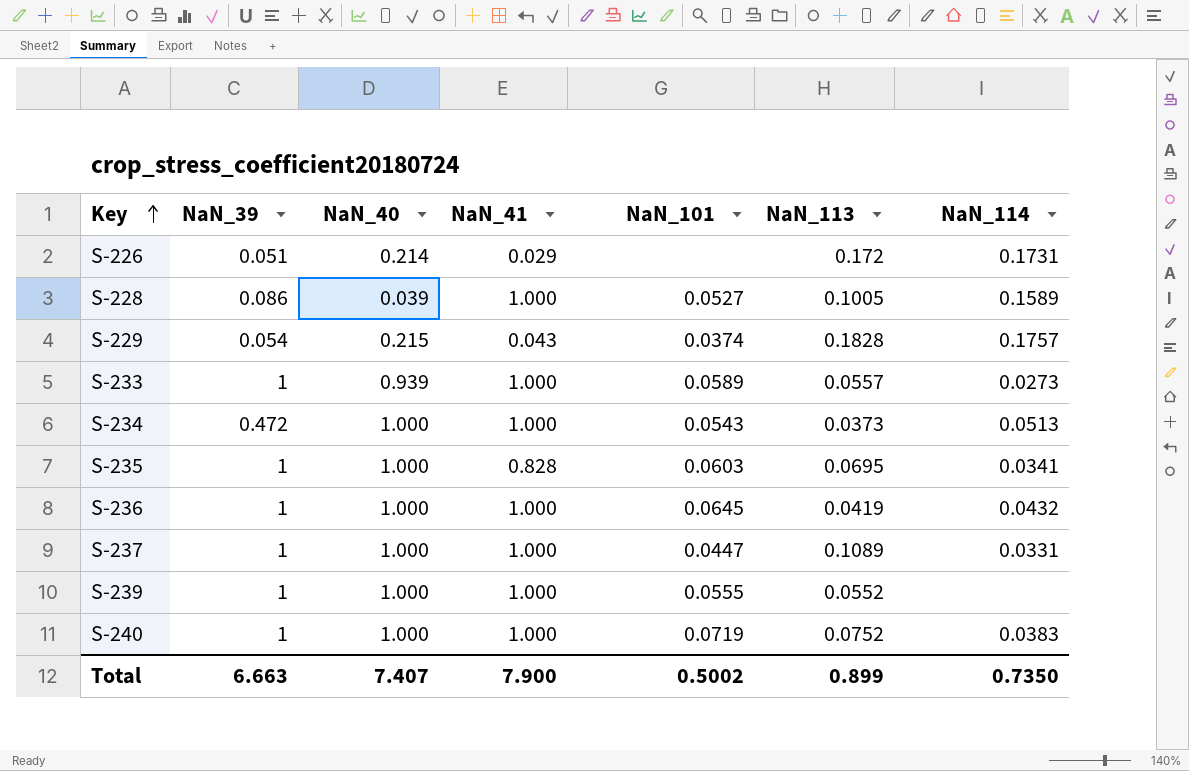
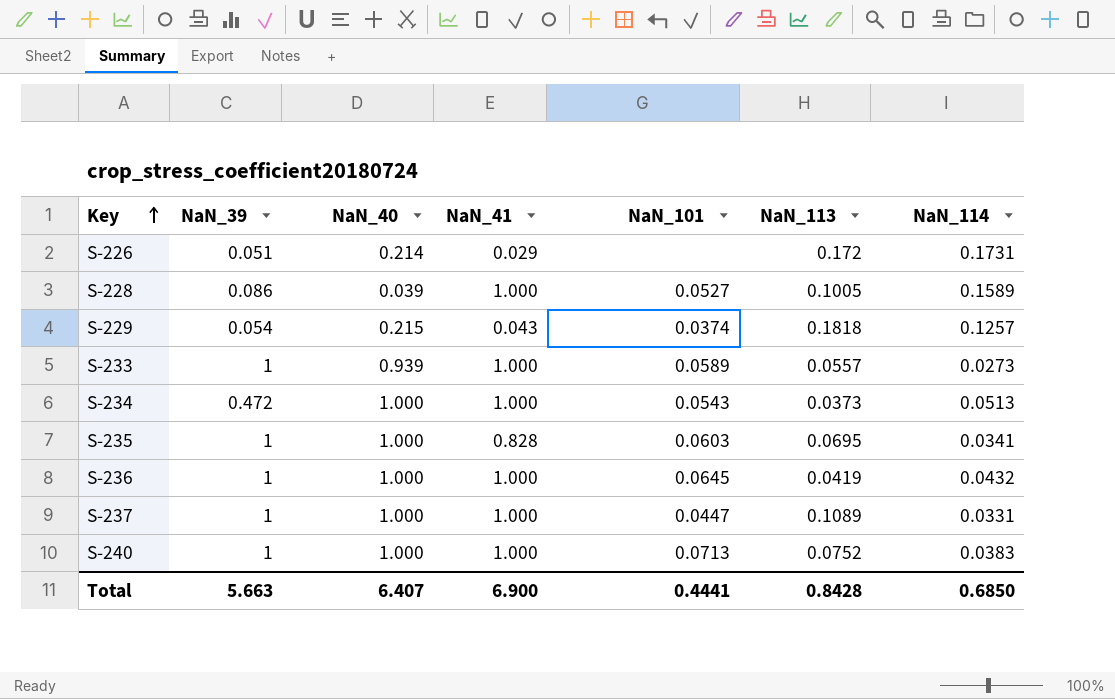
row S-239: 1 | 1.000 | 1.000 | 0.0555 | 0.0552 | none -> none
S-229 | NaN_113: 0.1828 -> 0.1818
S-229 | NaN_114: 0.1757 -> 0.1257
S-240 | NaN_101: 0.0719 -> 0.0713
Total | NaN_39: 6.663 -> 5.663
Total | NaN_40: 7.407 -> 6.407
Total | NaN_41: 7.900 -> 6.900
Total | NaN_101: 0.5002 -> 0.4441
Total | NaN_113: 0.899 -> 0.8428
Total | NaN_114: 0.7350 -> 0.6850

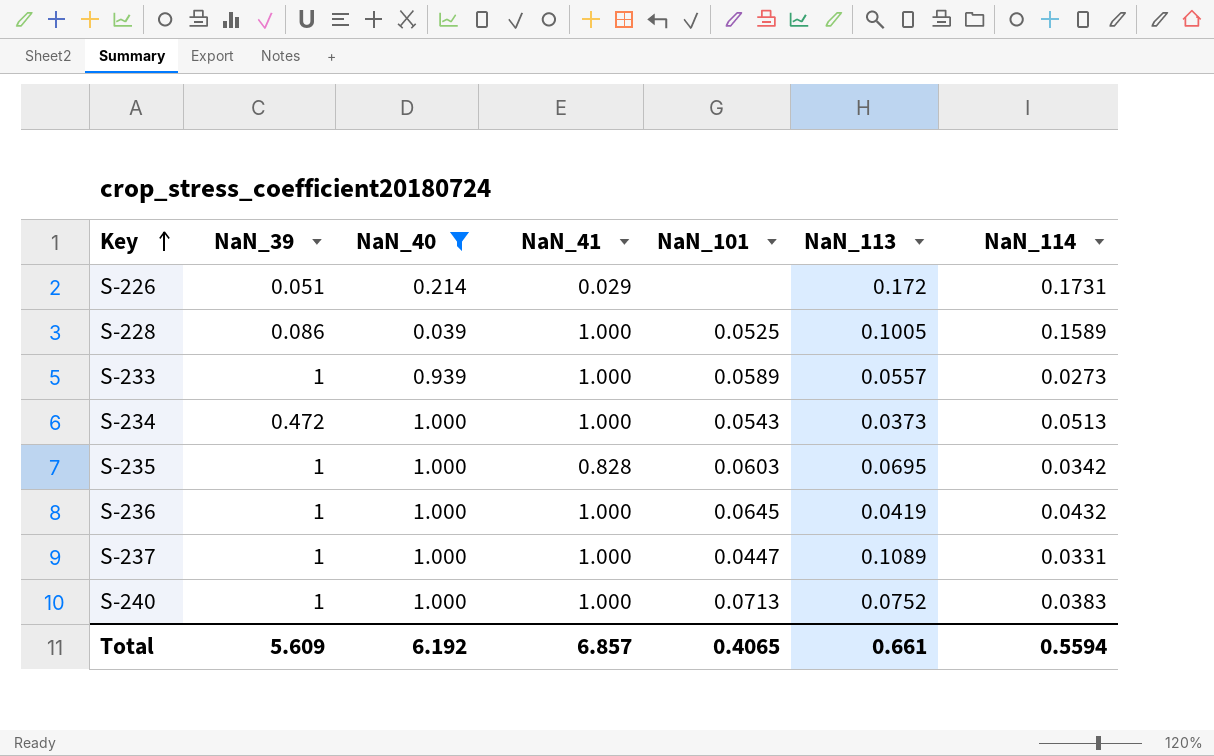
filter: none -> NaN_40 != 0.215
S-228 | NaN_101: 0.0527 -> 0.0525
S-235 | NaN_114: 0.0341 -> 0.0342
Total | NaN_39: 5.663 -> 5.609
Total | NaN_40: 6.407 -> 6.192
Total | NaN_41: 6.900 -> 6.857
Total | NaN_101: 0.4441 -> 0.4065
Total | NaN_113: 0.8428 -> 0.661
Total | NaN_114: 0.6850 -> 0.5594

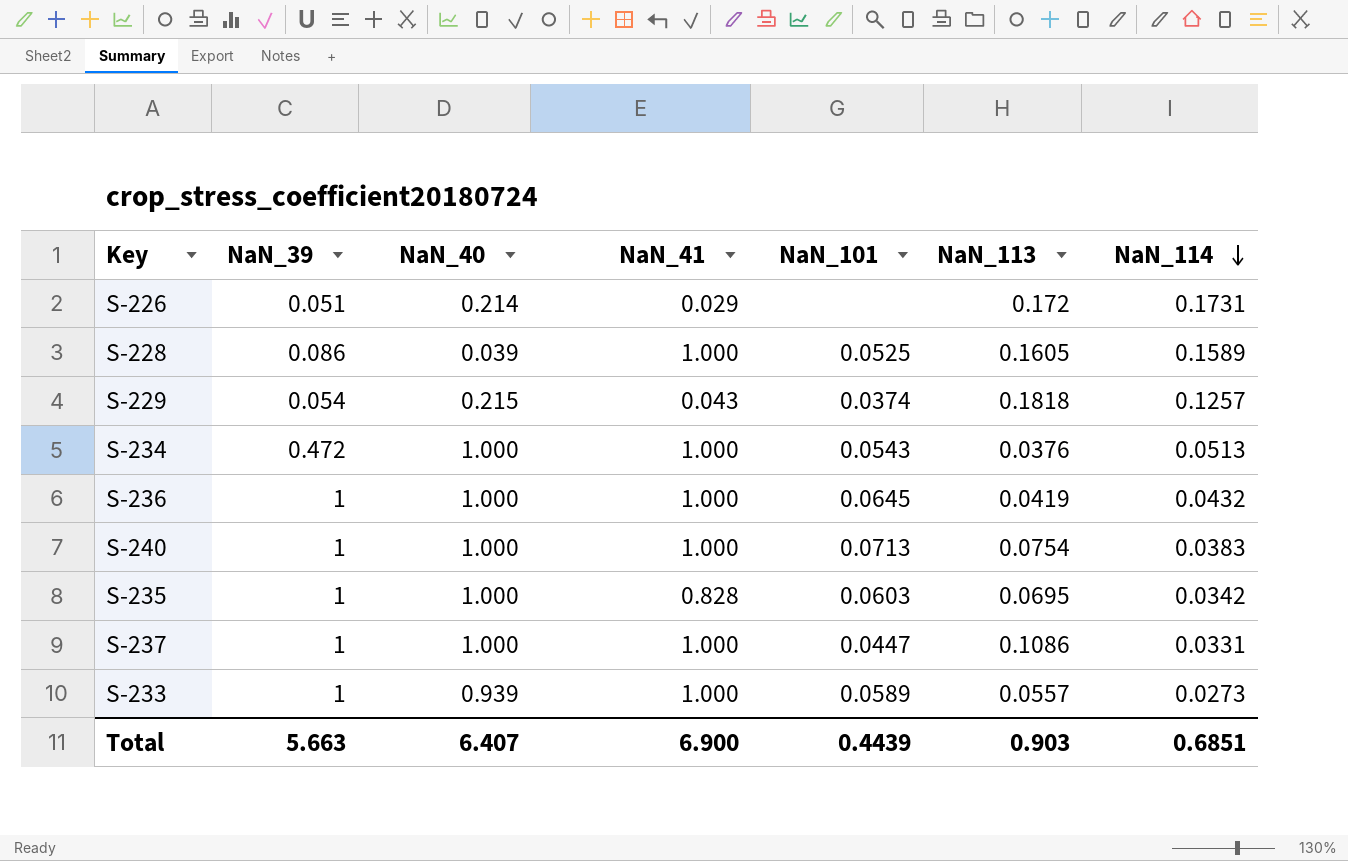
filter: NaN_40 != 0.215 -> none
row order: Key ascending -> NaN_114 descending
S-228 | NaN_113: 0.1005 -> 0.1605
S-234 | NaN_113: 0.0373 -> 0.0376
S-240 | NaN_113: 0.0752 -> 0.0754
S-237 | NaN_113: 0.1089 -> 0.1086
Total | NaN_39: 5.609 -> 5.663
Total | NaN_40: 6.192 -> 6.407
Total | NaN_41: 6.857 -> 6.900
Total | NaN_101: 0.4065 -> 0.4439
Total | NaN_113: 0.661 -> 0.903
Total | NaN_114: 0.5594 -> 0.6851

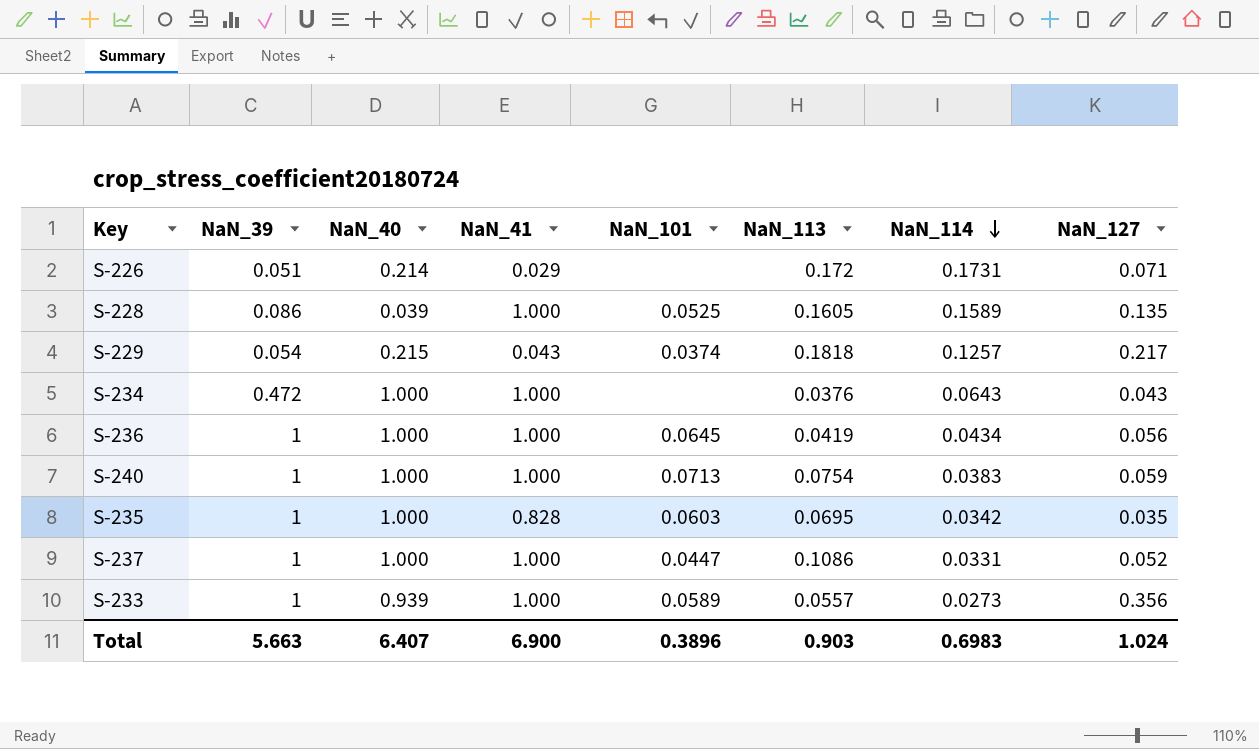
column NaN_127 | position: none -> 8
S-234 | NaN_101: 0.0543 -> none
S-234 | NaN_114: 0.0513 -> 0.0643
S-236 | NaN_114: 0.0432 -> 0.0434
Total | NaN_101: 0.4439 -> 0.3896
Total | NaN_114: 0.6851 -> 0.6983

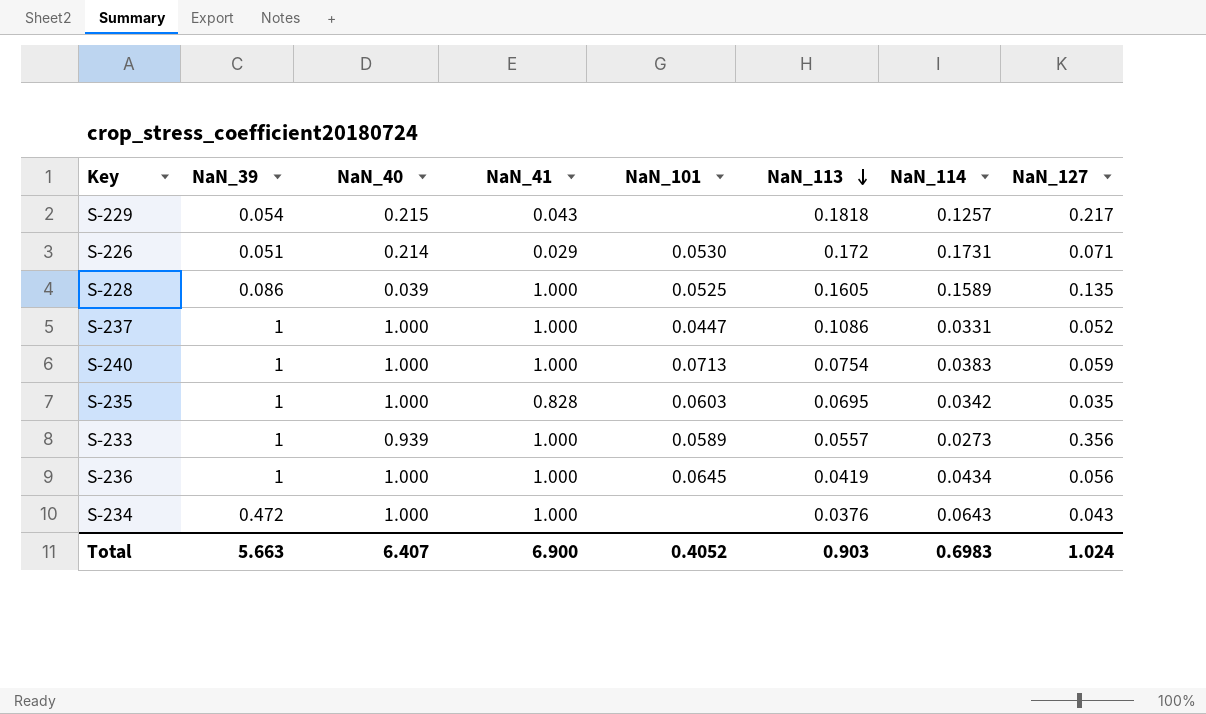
row order: NaN_114 descending -> NaN_113 descending
S-229 | NaN_101: 0.0374 -> none
S-226 | NaN_101: none -> 0.0530
Total | NaN_101: 0.3896 -> 0.4052

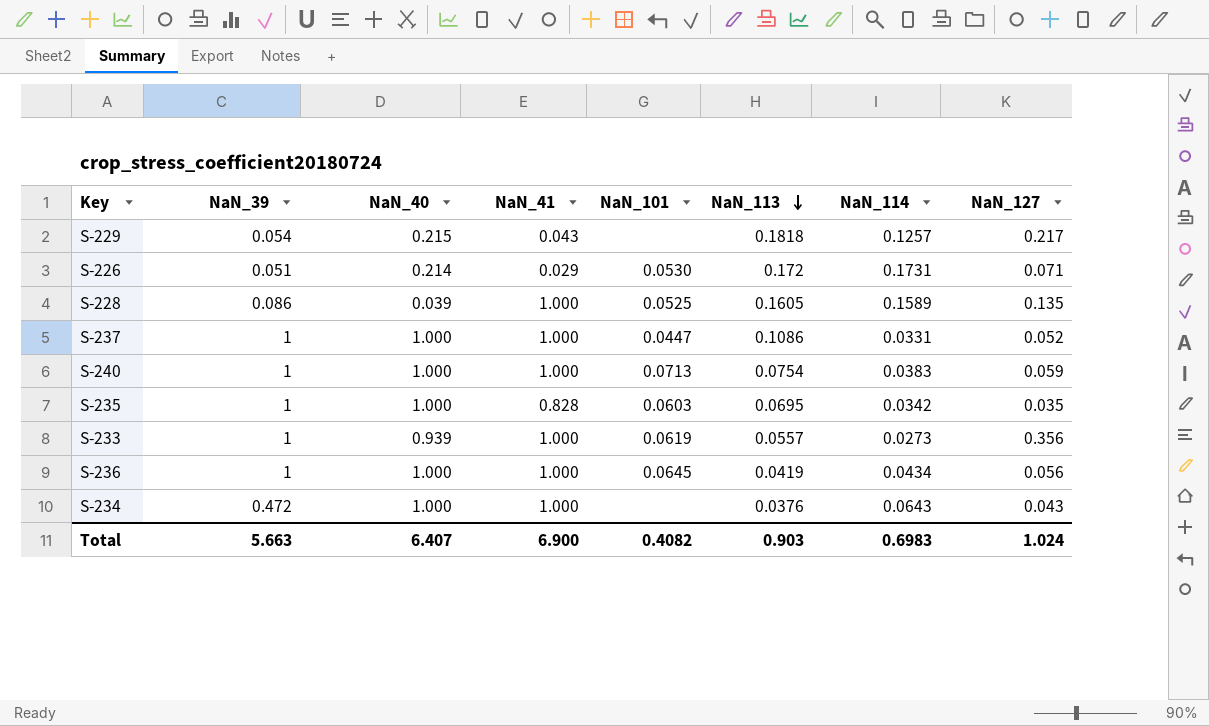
S-233 | NaN_101: 0.0589 -> 0.0619
Total | NaN_101: 0.4052 -> 0.4082

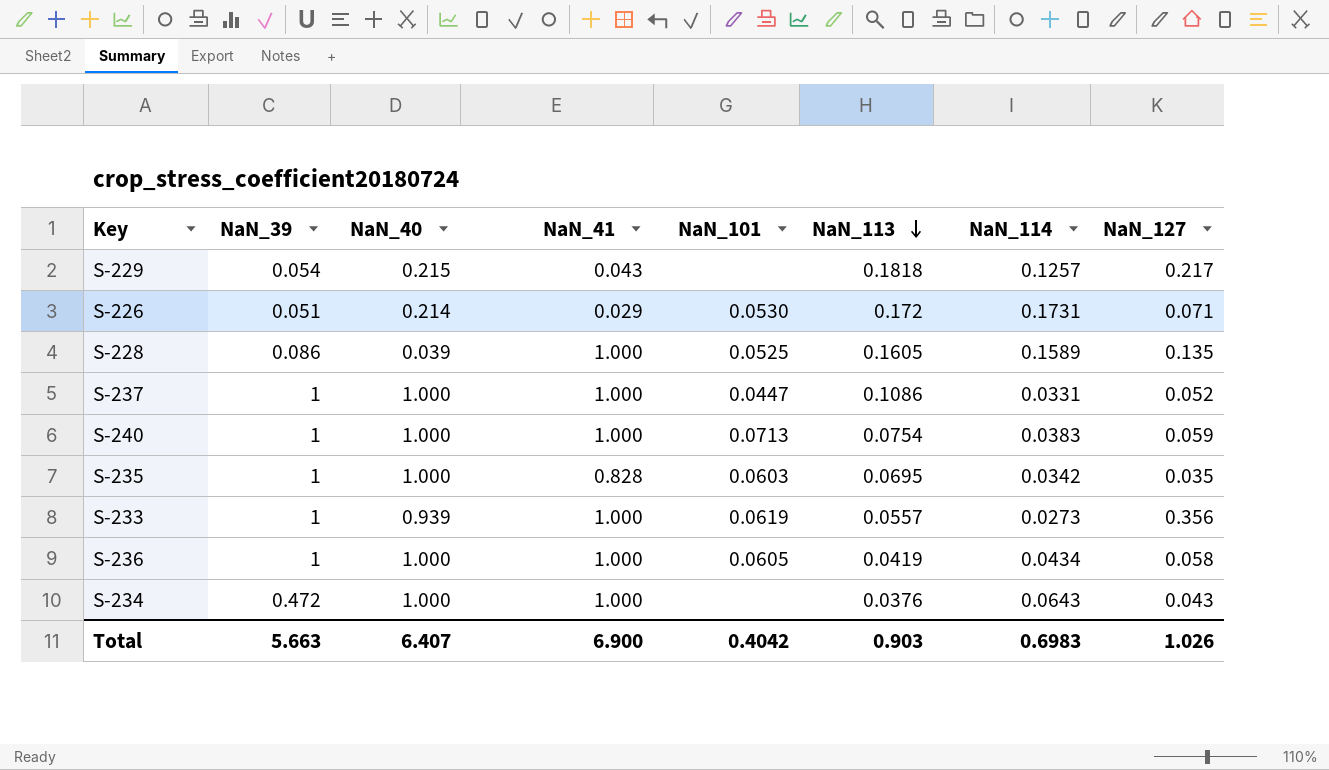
S-236 | NaN_101: 0.0645 -> 0.0605
S-236 | NaN_127: 0.056 -> 0.058
Total | NaN_101: 0.4082 -> 0.4042
Total | NaN_127: 1.024 -> 1.026

